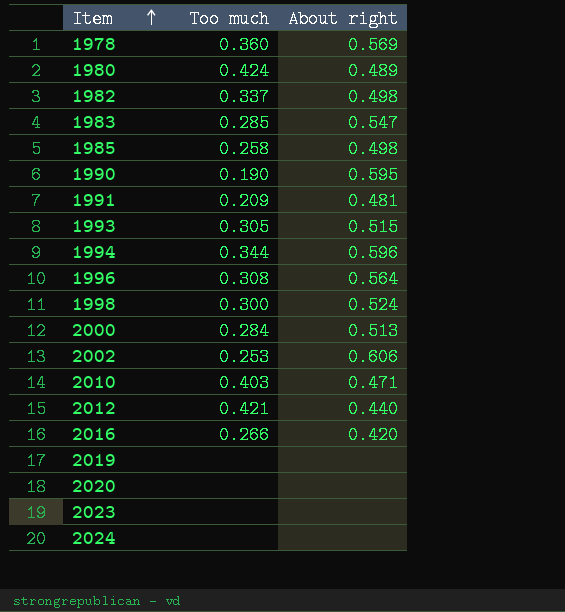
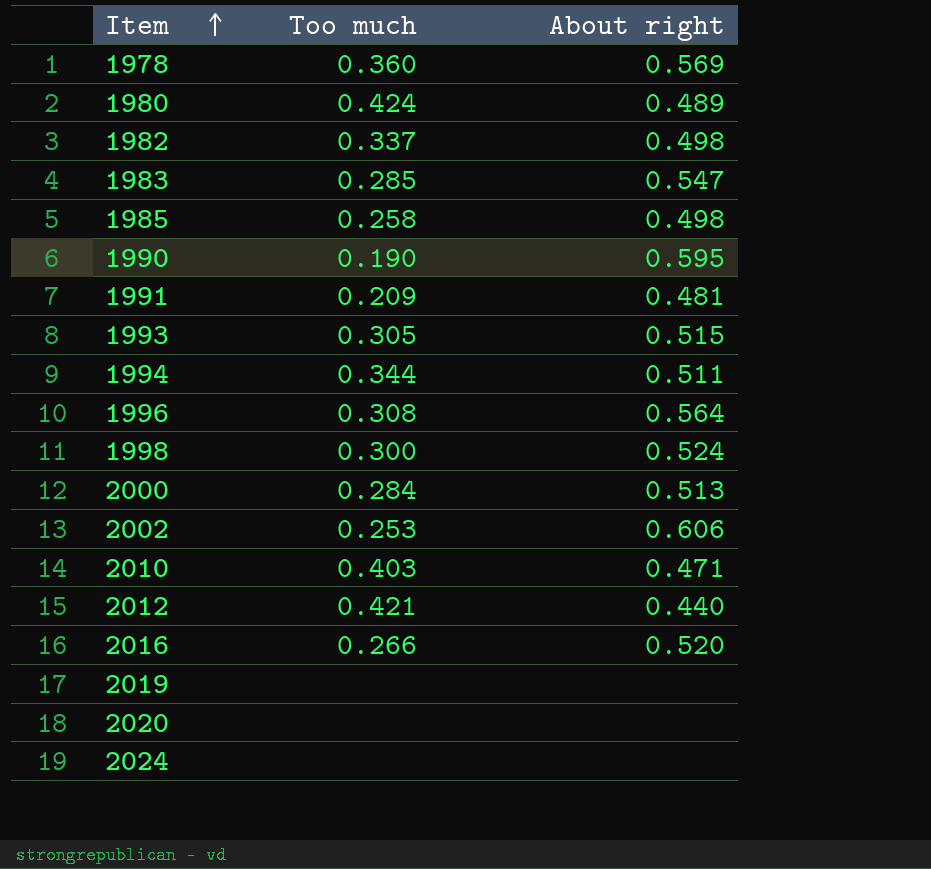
row 2023: none | none -> none
1994 | About right: 0.596 -> 0.511
2016 | About right: 0.420 -> 0.520

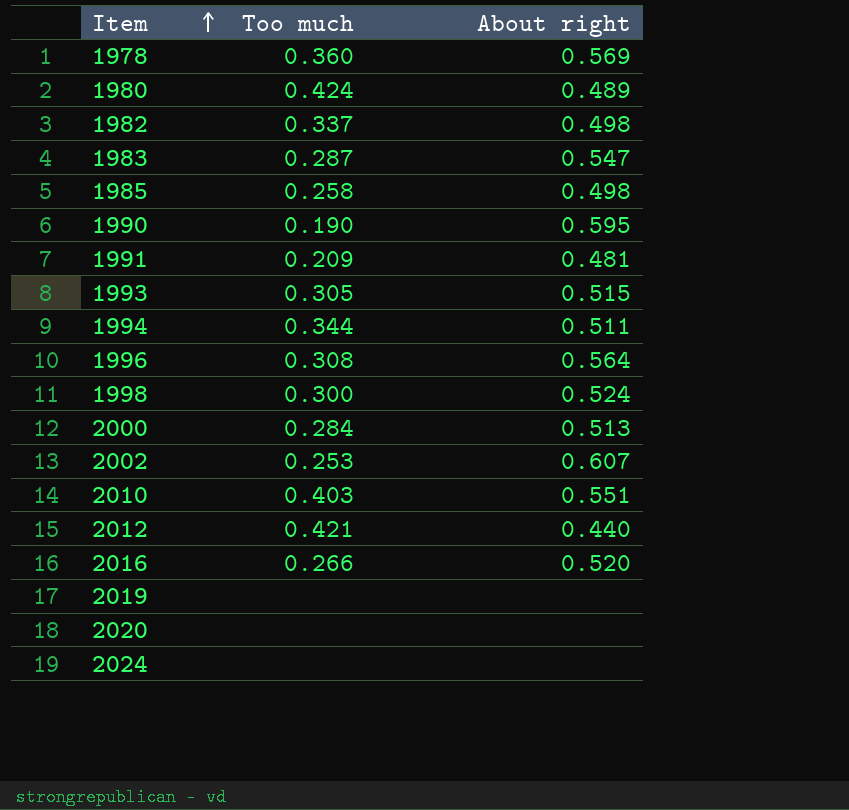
1983 | Too much: 0.285 -> 0.287
2002 | About right: 0.606 -> 0.607
2010 | About right: 0.471 -> 0.551

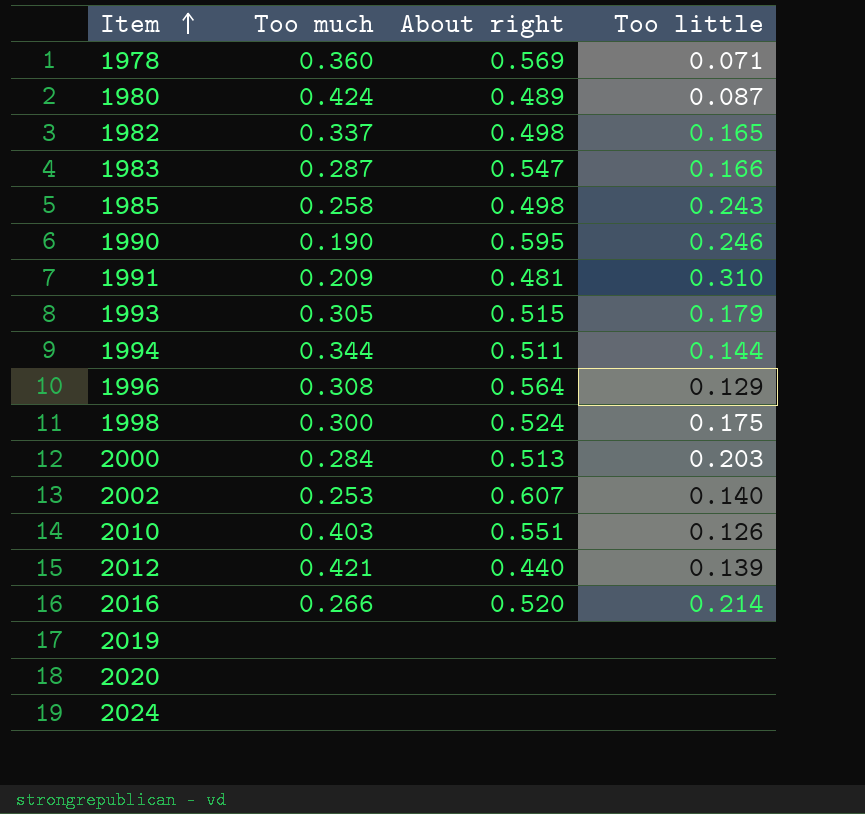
column Too little | position: none -> 4

